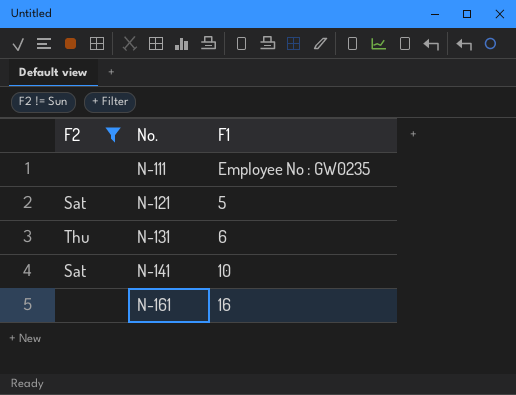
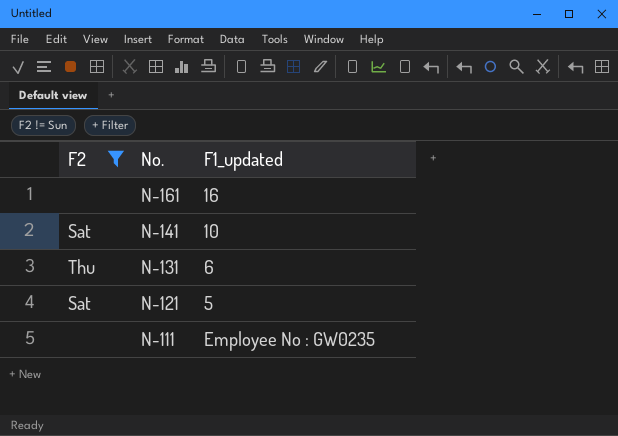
row order: No. ascending -> No. descending
column name: F1 -> F1_updated

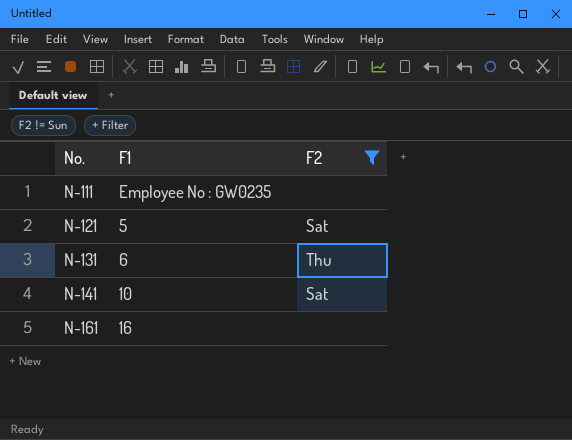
row order: No. descending -> No. ascending
column name: F1_updated -> F1
column F2 | position: 1 -> 3

